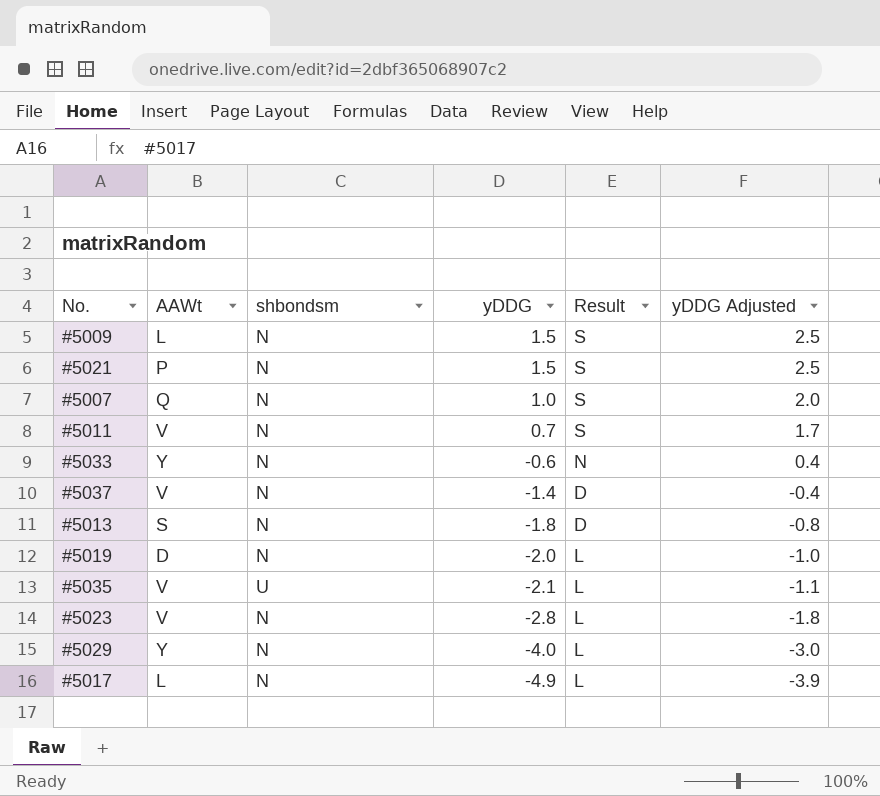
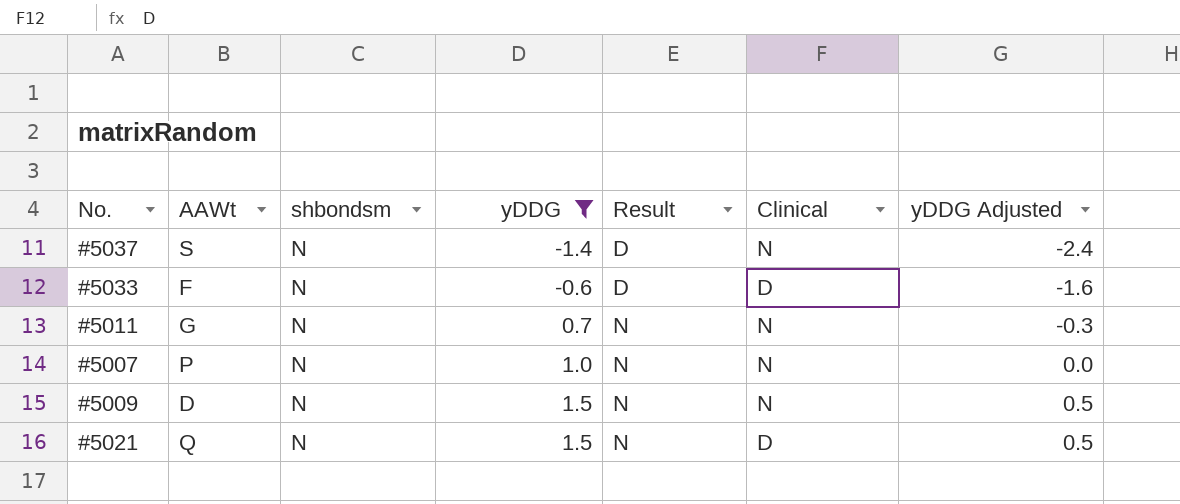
filter: none -> yDDG >= -1.4
row order: yDDG descending -> yDDG ascending
column Clinical | position: none -> 6
column yDDG Adjusted | formula: [yDDG] + 1 -> [yDDG] - 1
#5037 | AAWt: V -> S
#5033 | AAWt: Y -> F
#5033 | Result: N -> D
#5011 | AAWt: V -> G
#5011 | Result: S -> N
#5007 | AAWt: Q -> P
#5007 | Result: S -> N
#5009 | AAWt: L -> D
#5009 | Result: S -> N
#5021 | AAWt: P -> Q
#5021 | Result: S -> N

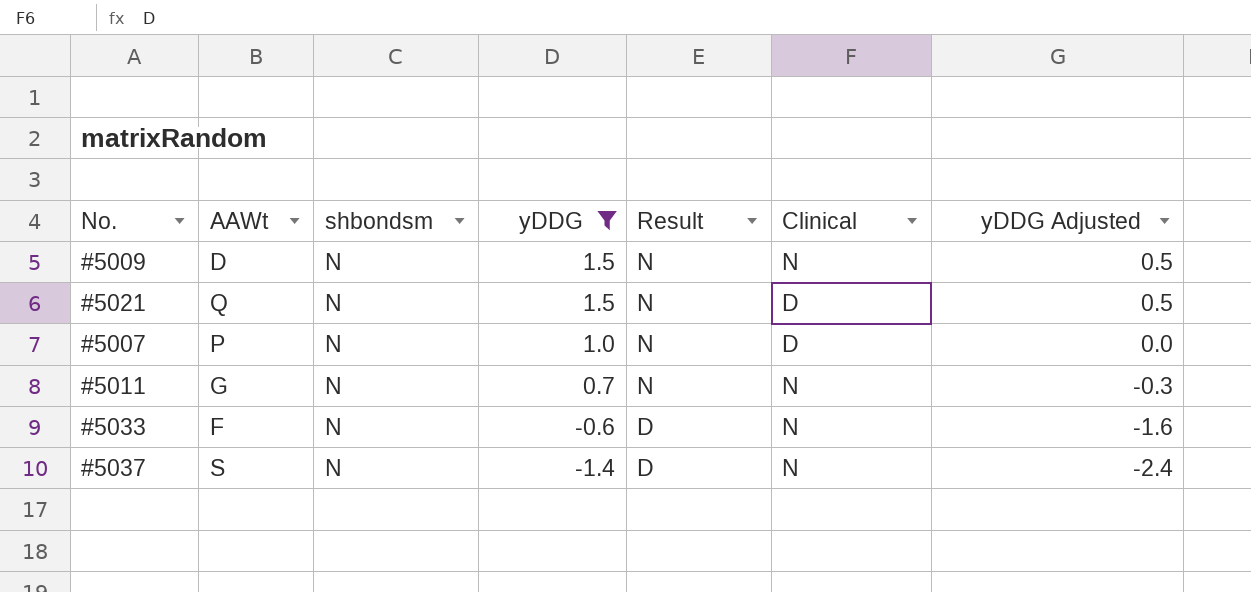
row order: yDDG ascending -> yDDG descending
#5007 | Clinical: N -> D
#5033 | Clinical: D -> N

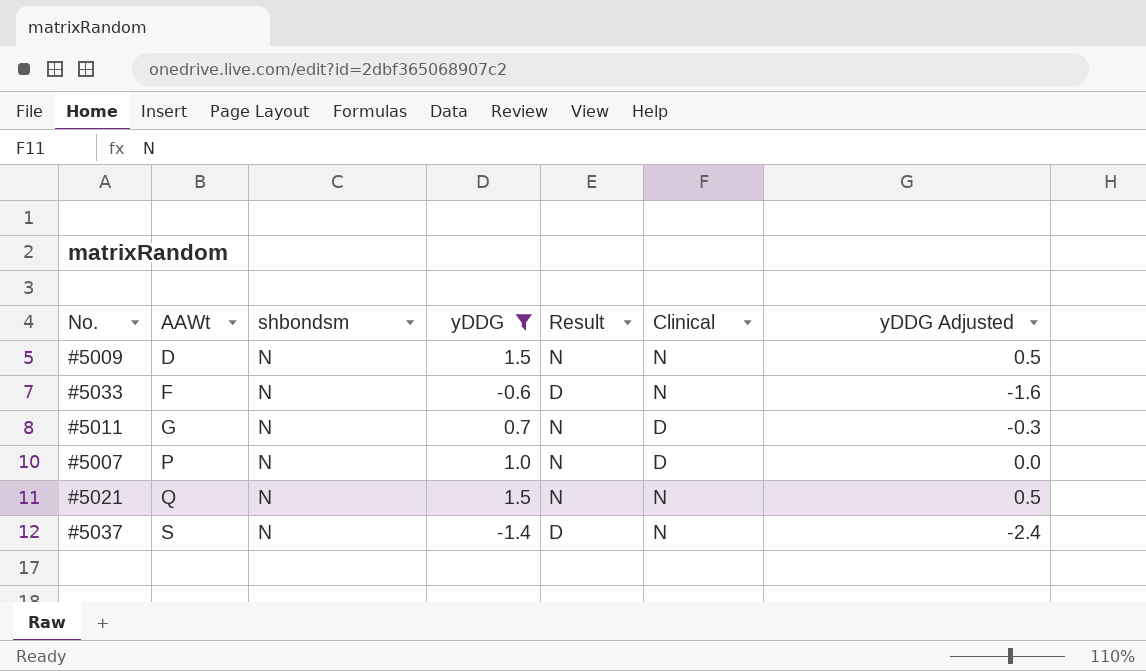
row order: yDDG descending -> AAWt ascending
#5011 | Clinical: N -> D
#5021 | Clinical: D -> N

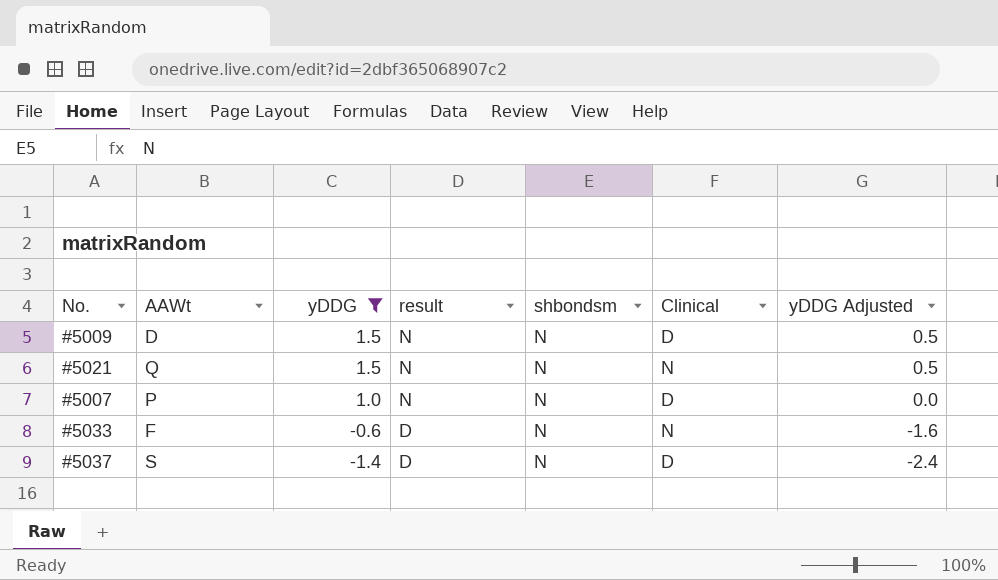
row order: AAWt ascending -> yDDG descending
column name: Result -> result
column shbondsm | position: 3 -> 5
row #5011: G | N | 0.7 | N | D | -0.3 -> none
#5009 | Clinical: N -> D
#5037 | Clinical: N -> D

